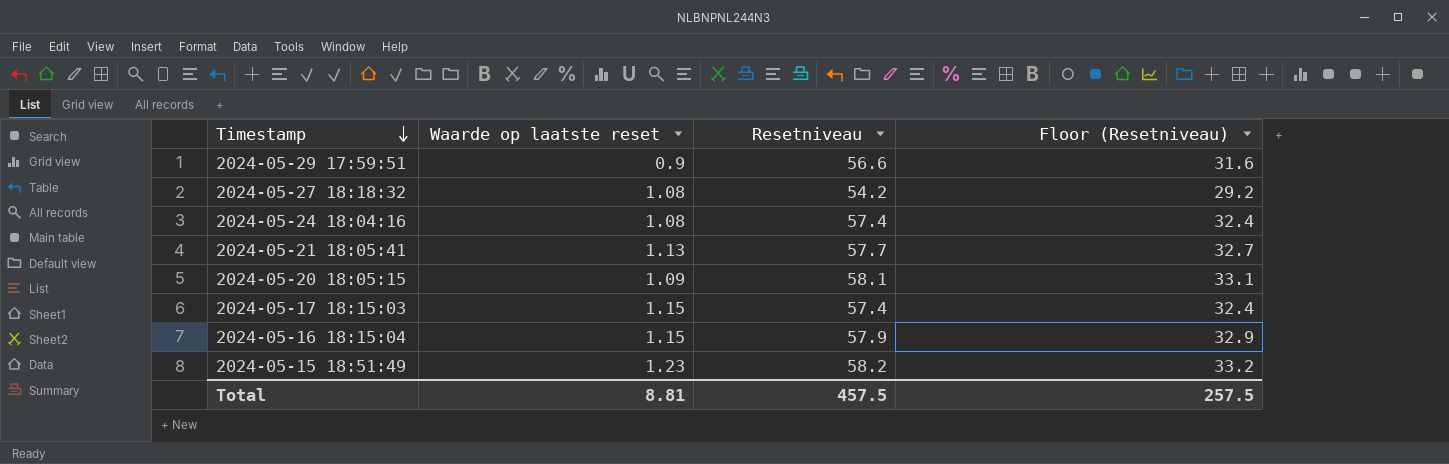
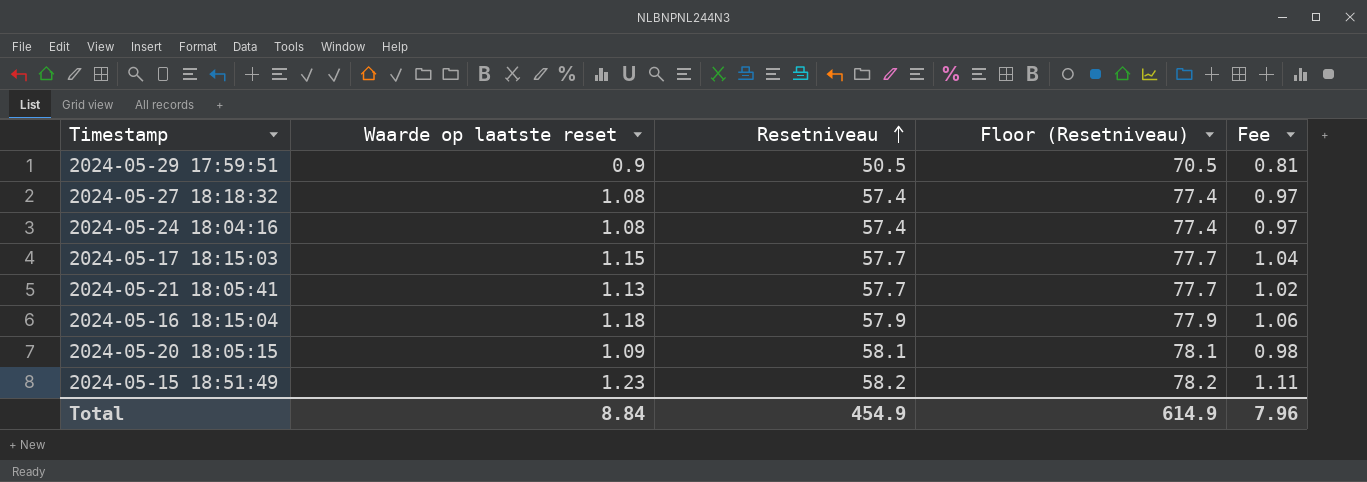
row order: Timestamp descending -> Resetniveau ascending
column Floor (Resetniveau) | formula: [Resetniveau] - 25 -> [Resetniveau] + 20
column Fee | formula: none -> [Waarde op laatste reset] * 0.9
2024-05-29 17:59:51 | Resetniveau: 56.6 -> 50.5
2024-05-27 18:18:32 | Resetniveau: 54.2 -> 57.4
2024-05-17 18:15:03 | Resetniveau: 57.4 -> 57.7
2024-05-16 18:15:04 | Waarde op laatste reset: 1.15 -> 1.18
Total | Waarde op laatste reset: 8.81 -> 8.84
Total | Resetniveau: 457.5 -> 454.9
Total | Floor (Resetniveau): 257.5 -> 614.9

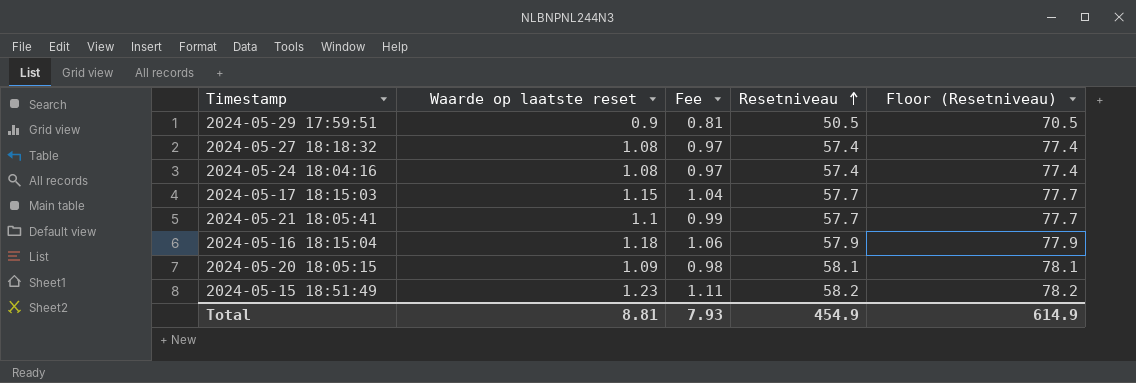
column Fee | position: 5 -> 3
2024-05-21 18:05:41 | Waarde op laatste reset: 1.13 -> 1.1
2024-05-21 18:05:41 | Fee: 1.02 -> 0.99
Total | Waarde op laatste reset: 8.84 -> 8.81
Total | Fee: 7.96 -> 7.93

